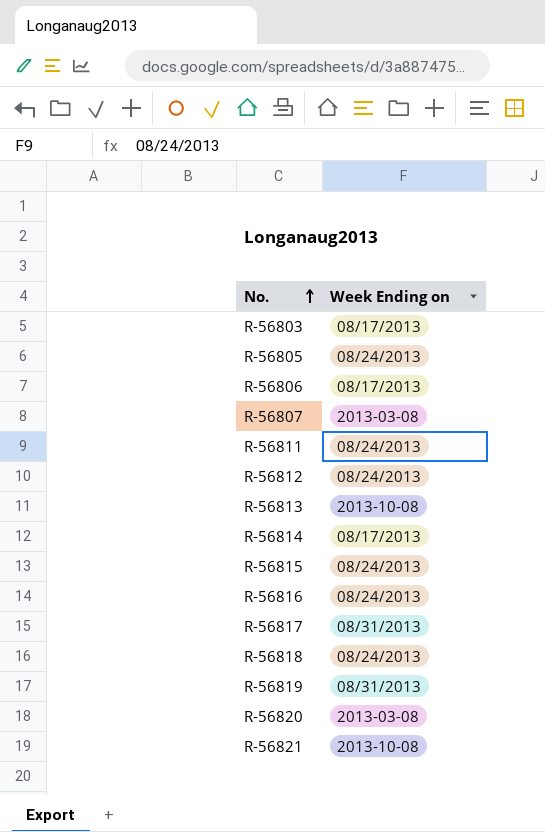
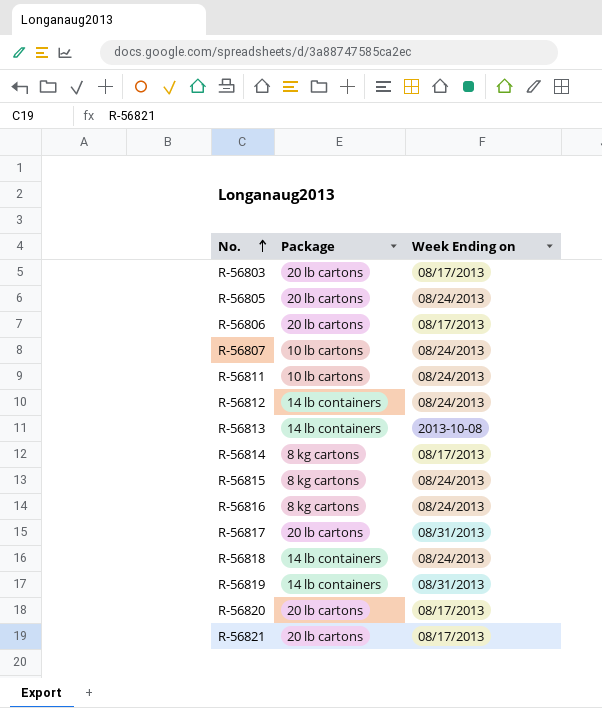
column Package | position: none -> 2
R-56807 | Week Ending on: 2013-03-08 -> 08/24/2013
R-56820 | Week Ending on: 2013-03-08 -> 08/17/2013
R-56821 | Week Ending on: 2013-10-08 -> 08/17/2013

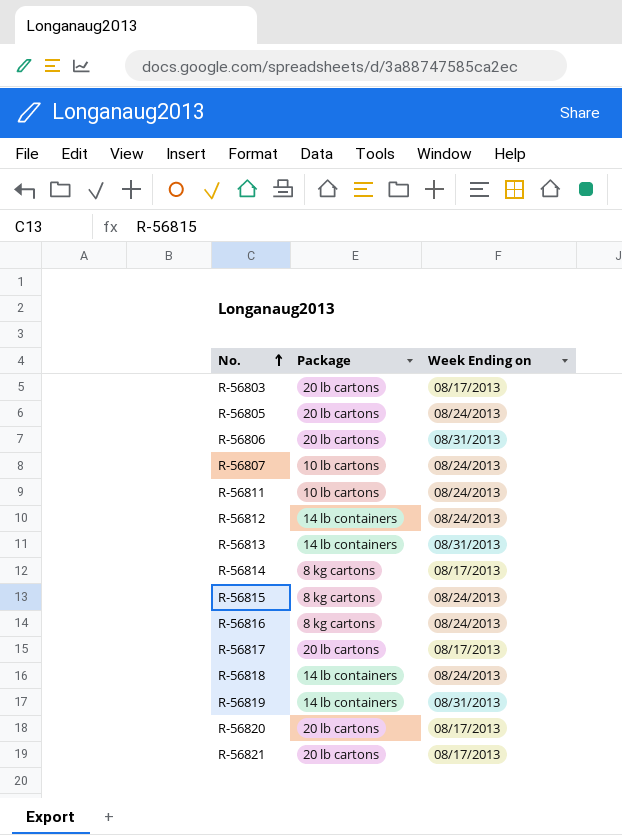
R-56806 | Week Ending on: 08/17/2013 -> 08/31/2013
R-56813 | Week Ending on: 2013-10-08 -> 08/31/2013
R-56817 | Week Ending on: 08/31/2013 -> 08/17/2013

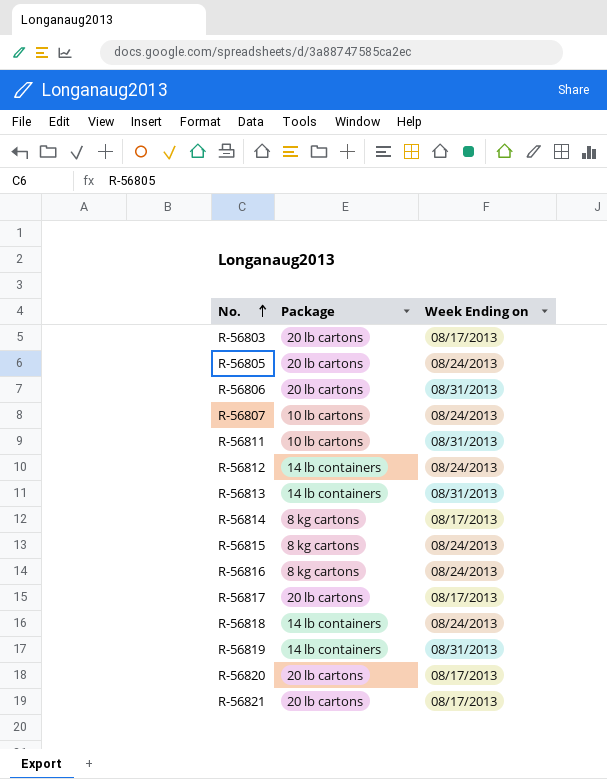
R-56811 | Week Ending on: 08/24/2013 -> 08/31/2013

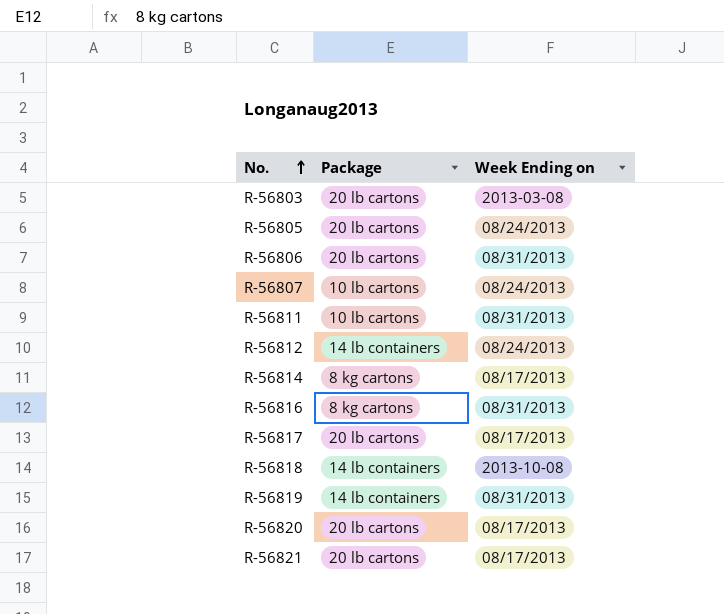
row R-56813: 14 lb containers | 08/31/2013 -> none
row R-56815: 8 kg cartons | 08/24/2013 -> none
R-56803 | Week Ending on: 08/17/2013 -> 2013-03-08
R-56816 | Week Ending on: 08/24/2013 -> 08/31/2013
R-56818 | Week Ending on: 08/24/2013 -> 2013-10-08

